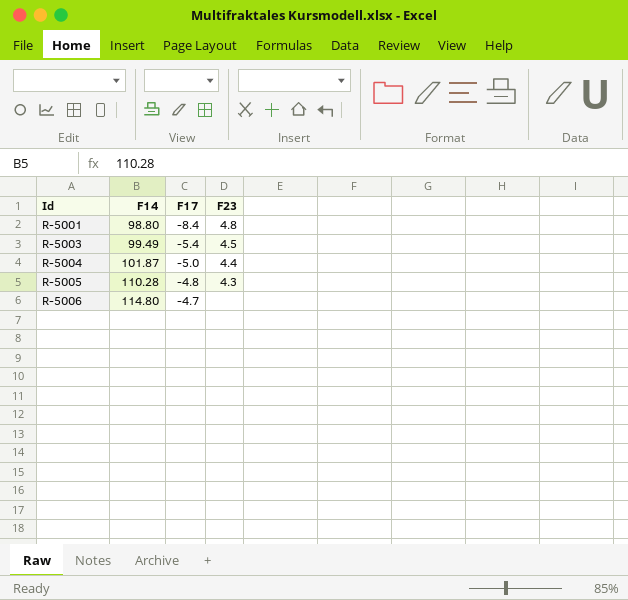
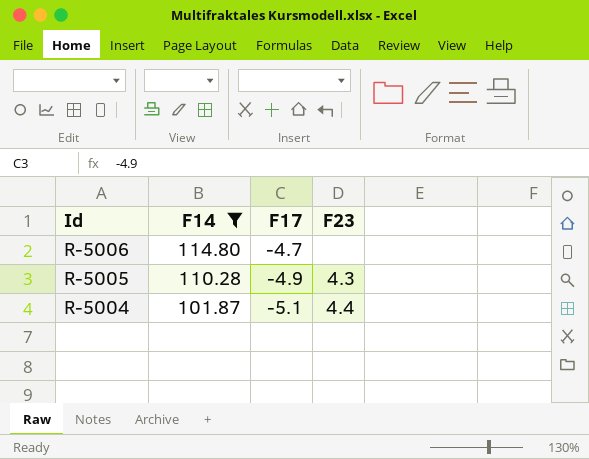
filter: none -> F14 >= 101.87
row order: Id ascending -> Id descending
R-5005 | F17: -4.8 -> -4.9
R-5004 | F17: -5.0 -> -5.1

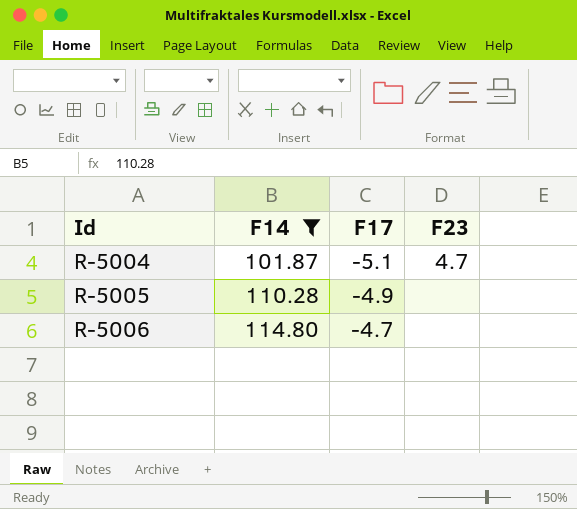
row order: Id descending -> Id ascending
R-5004 | F23: 4.4 -> 4.7
R-5005 | F23: 4.3 -> none

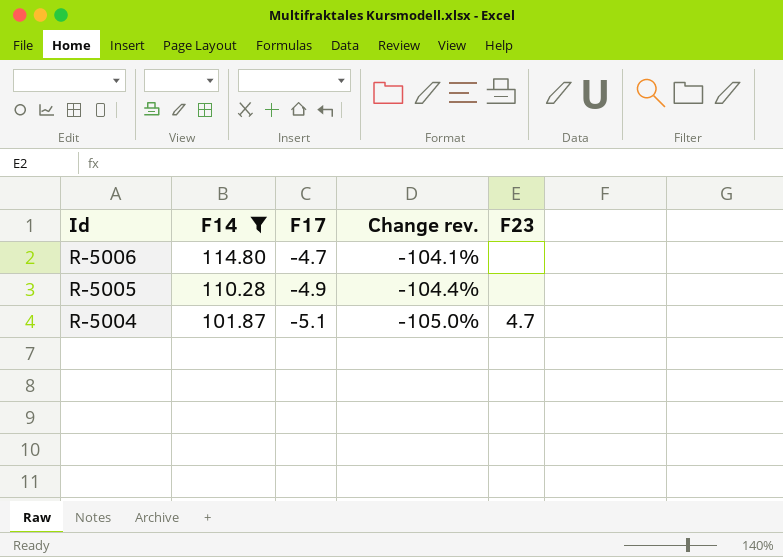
row order: Id ascending -> Id descending
column Change rev. | formula: none -> ([F17] - [F14]) / [F14]

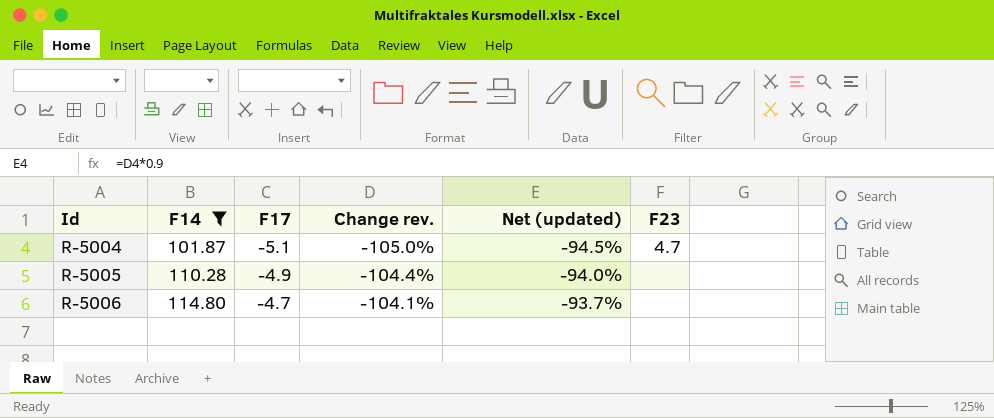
row order: Id descending -> Id ascending
column Net (updated) | formula: none -> [Change rev.] * 0.9

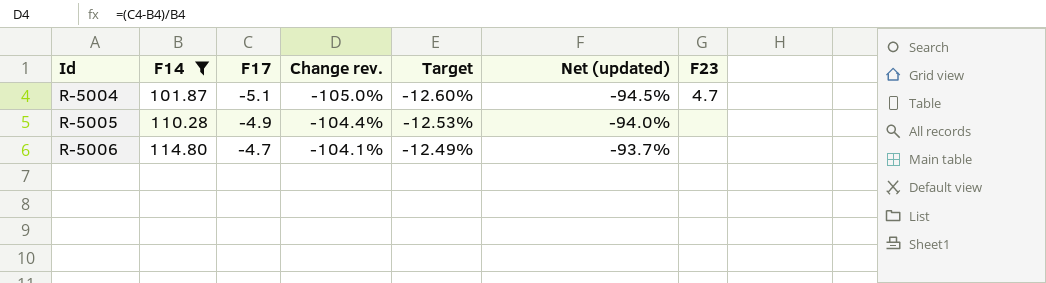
column Target | formula: none -> [Change rev.] * 0.12

